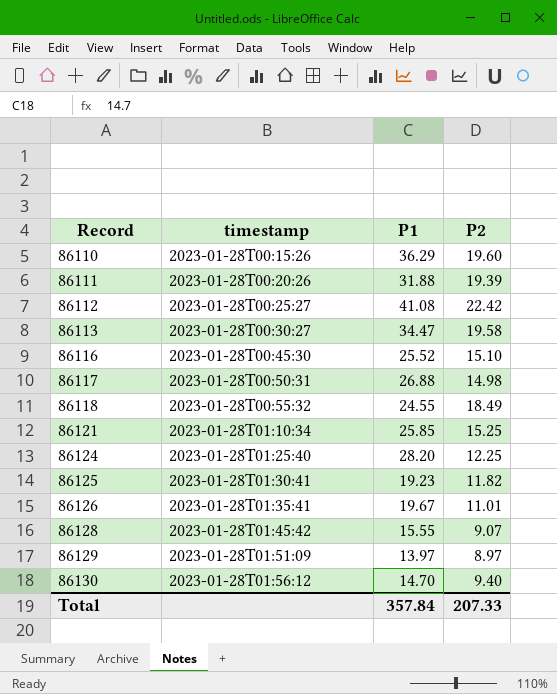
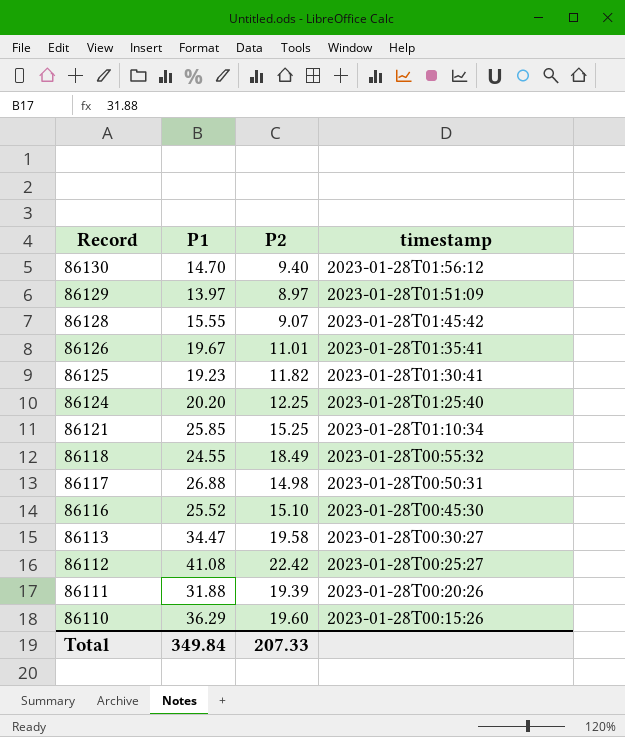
row order: Record ascending -> Record descending
column timestamp | position: 2 -> 4
86124 | P1: 28.20 -> 20.20
Total | P1: 357.84 -> 349.84

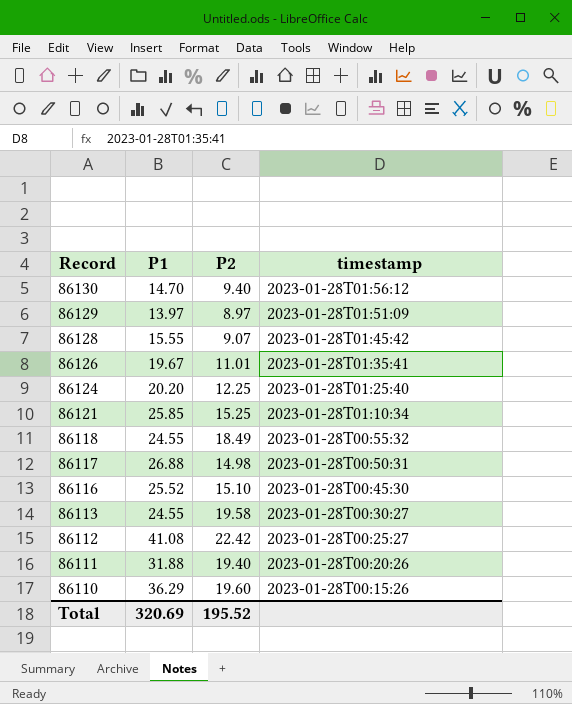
row 86125: 19.23 | 11.82 | 2023-01-28T01:30:41 -> none
86113 | P1: 34.47 -> 24.55
86111 | P2: 19.39 -> 19.40
Total | P1: 349.84 -> 320.69
Total | P2: 207.33 -> 195.52

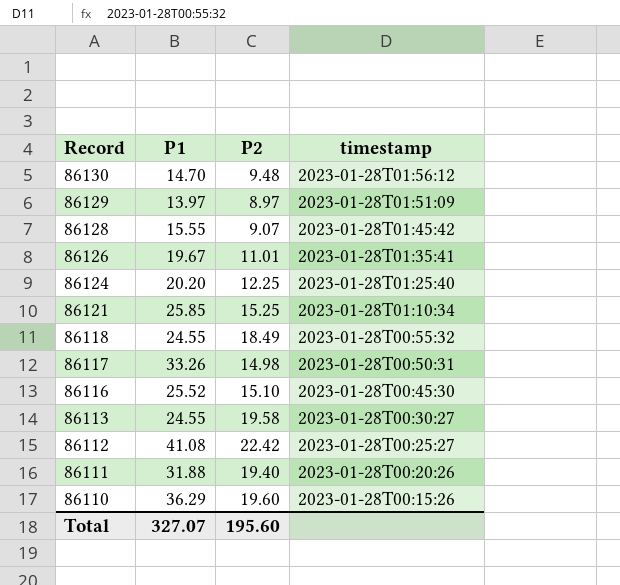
86130 | P2: 9.40 -> 9.48
86117 | P1: 26.88 -> 33.26
Total | P1: 320.69 -> 327.07
Total | P2: 195.52 -> 195.60

